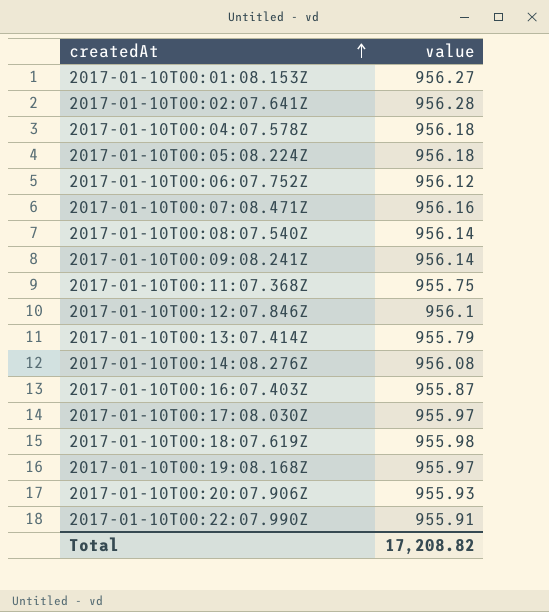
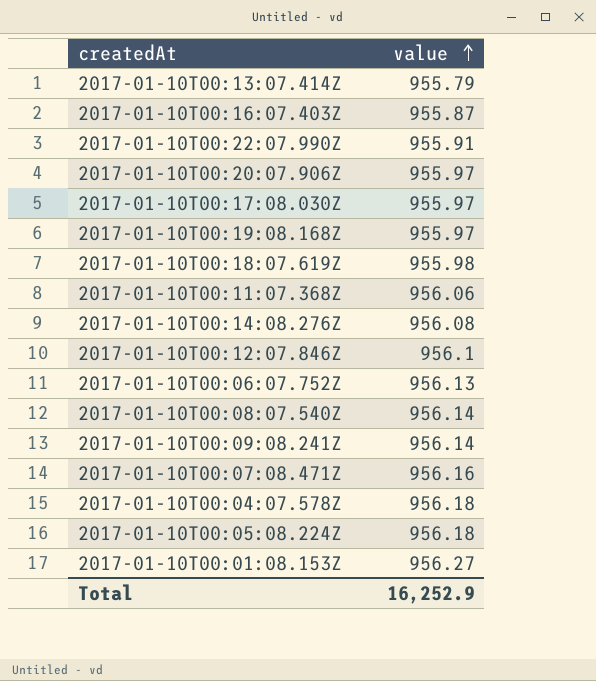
row order: createdAt ascending -> value ascending
row 2017-01-10T00:02:07.641Z: 956.28 -> none
2017-01-10T00:20:07.906Z | value: 955.93 -> 955.97
2017-01-10T00:11:07.368Z | value: 955.75 -> 956.06
2017-01-10T00:06:07.752Z | value: 956.12 -> 956.13
Total | value: 17,208.82 -> 16,252.9

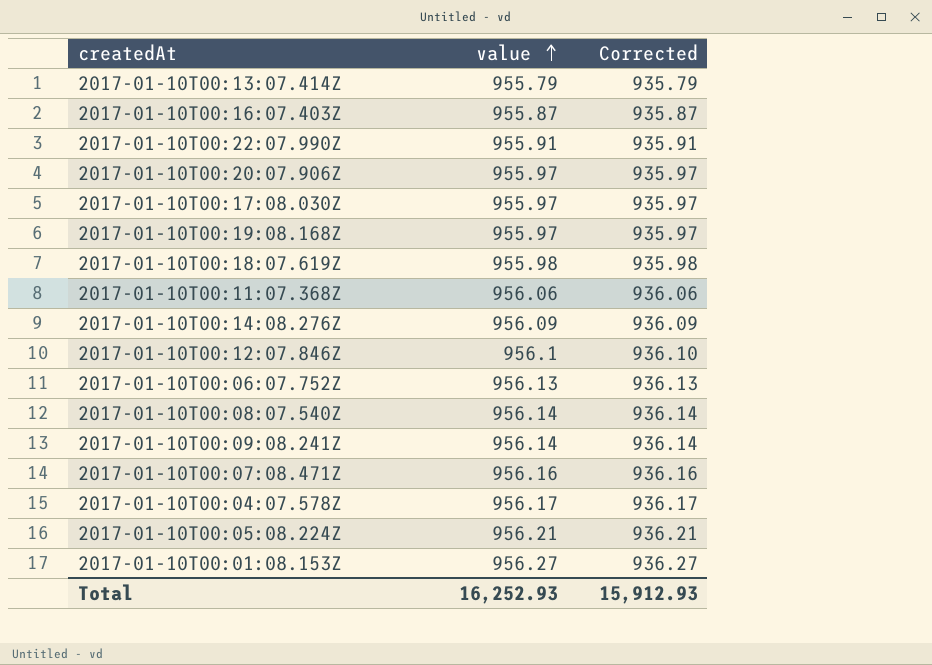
column Corrected | formula: none -> [value] - 20
2017-01-10T00:14:08.276Z | value: 956.08 -> 956.09
2017-01-10T00:04:07.578Z | value: 956.18 -> 956.17
2017-01-10T00:05:08.224Z | value: 956.18 -> 956.21
Total | value: 16,252.9 -> 16,252.93

